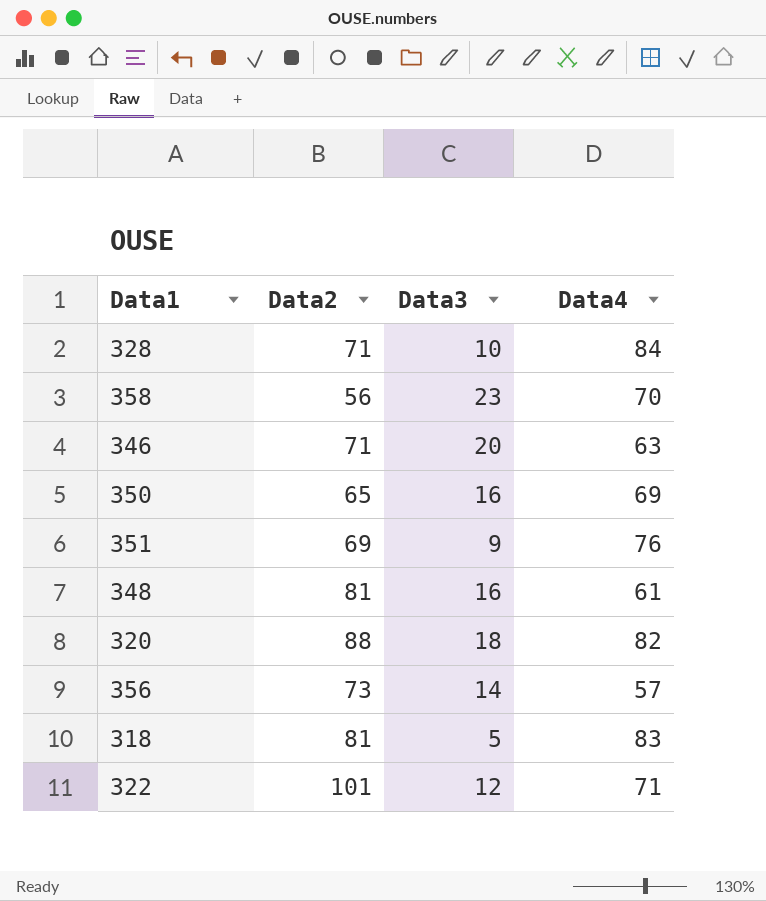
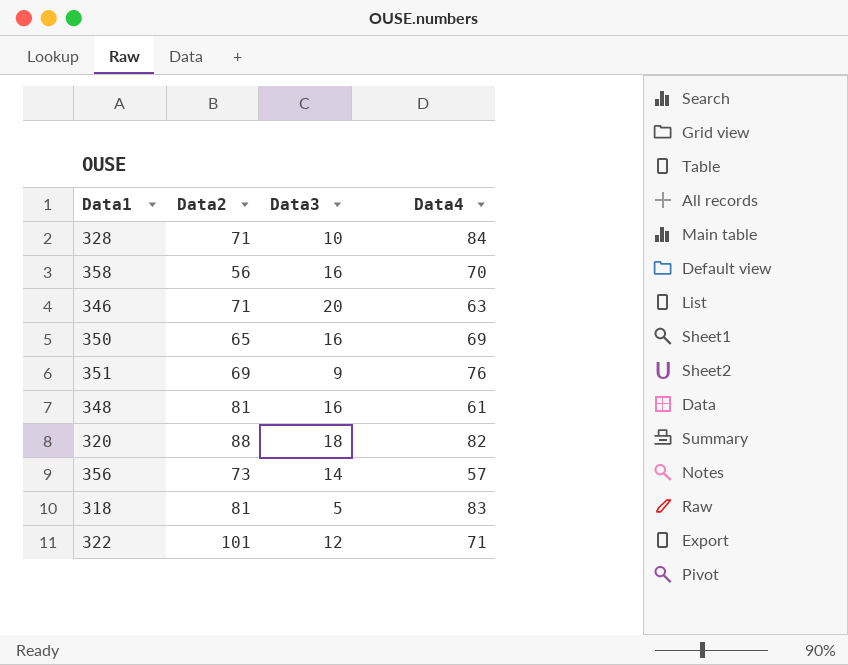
358 | Data3: 23 -> 16

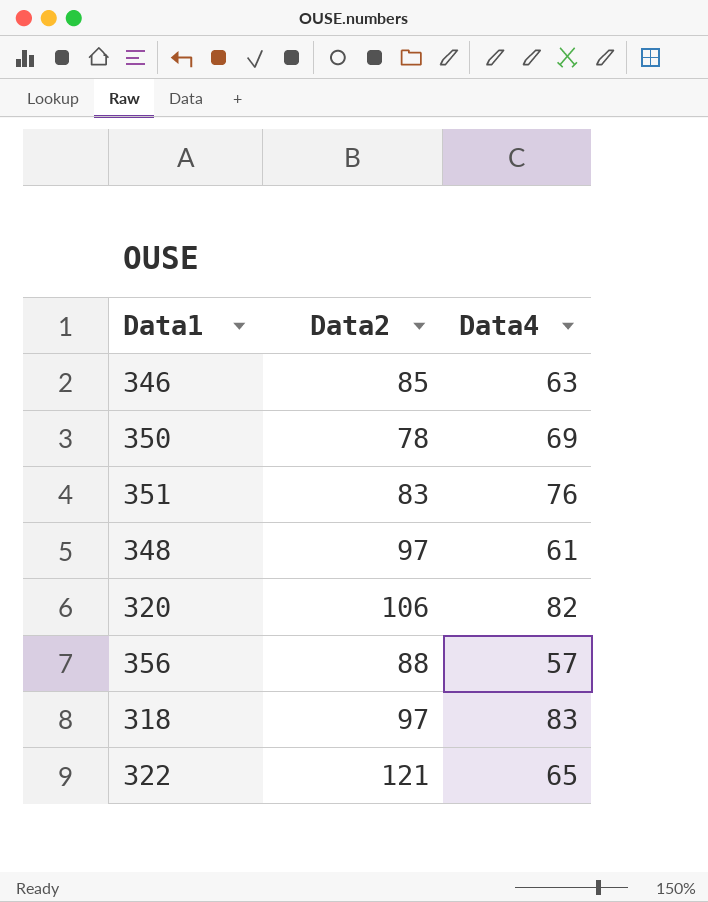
column Data3 | position: 3 -> none
row 328: 71 | 10 | 84 -> none
row 358: 56 | 16 | 70 -> none
346 | Data2: 71 -> 85
350 | Data2: 65 -> 78
351 | Data2: 69 -> 83
348 | Data2: 81 -> 97
320 | Data2: 88 -> 106
356 | Data2: 73 -> 88
318 | Data2: 81 -> 97
322 | Data2: 101 -> 121
322 | Data4: 71 -> 65

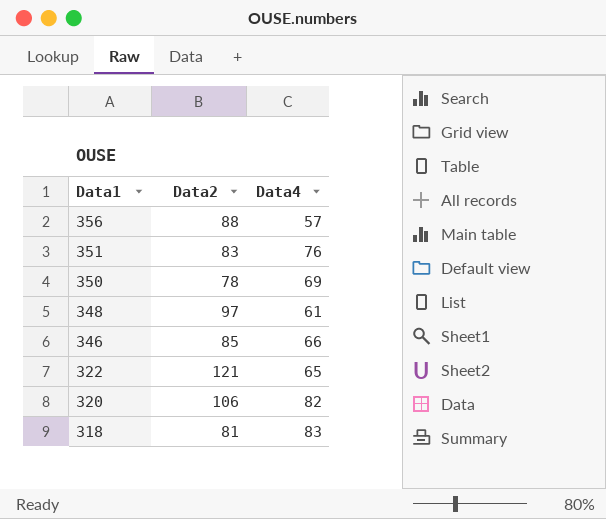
row order: none -> Data1 descending
346 | Data4: 63 -> 66
318 | Data2: 97 -> 81

